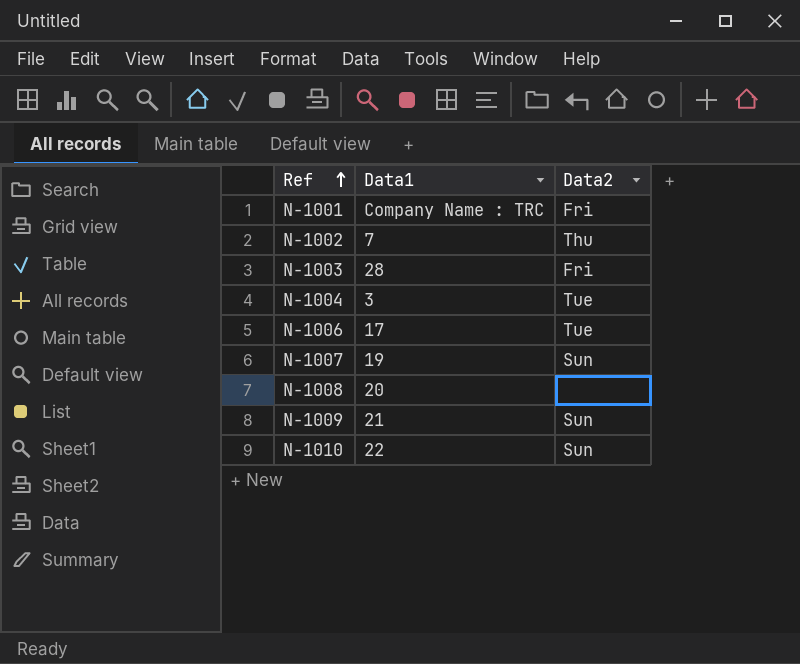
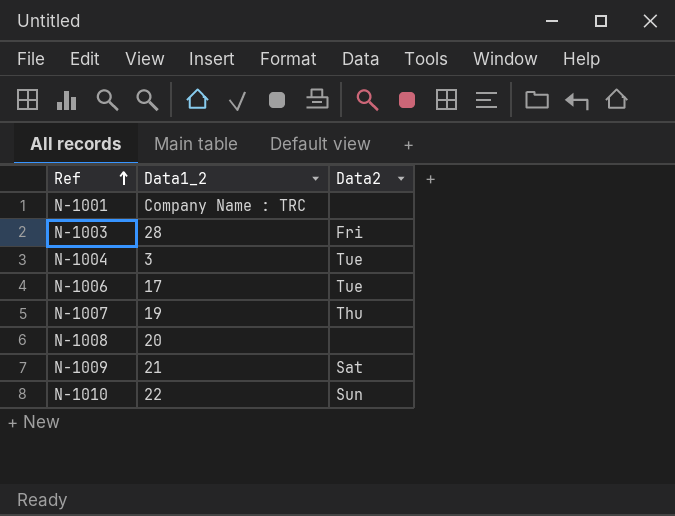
column name: Data1 -> Data1_2
row N-1002: 7 | Thu -> none
N-1001 | Data2: Fri -> none
N-1007 | Data2: Sun -> Thu
N-1009 | Data2: Sun -> Sat

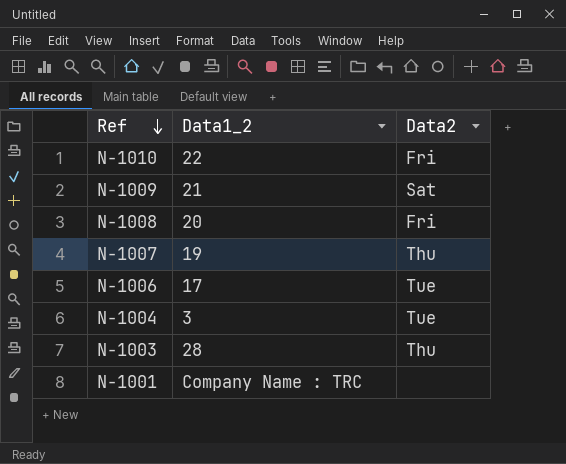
row order: Ref ascending -> Ref descending
N-1010 | Data2: Sun -> Fri
N-1008 | Data2: none -> Fri
N-1003 | Data2: Fri -> Thu

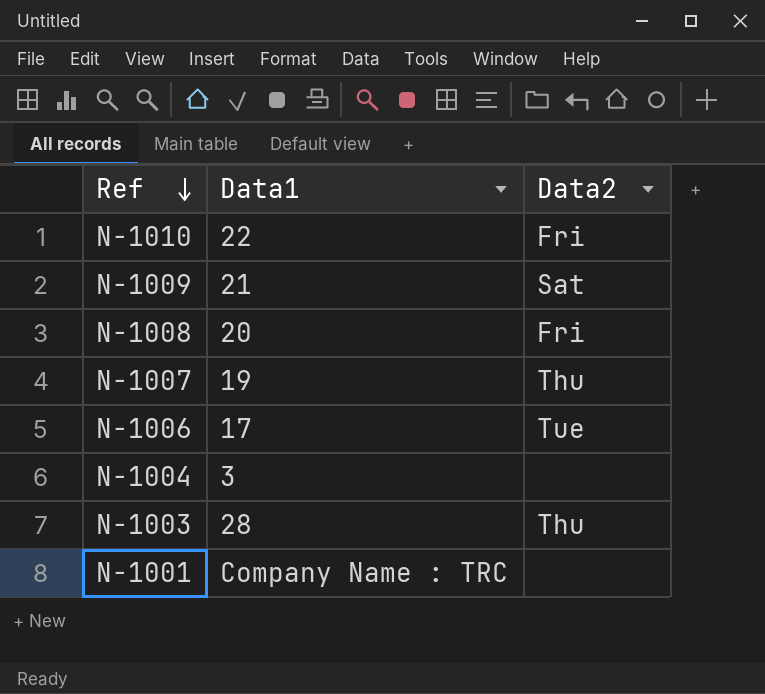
column name: Data1_2 -> Data1
N-1004 | Data2: Tue -> none

